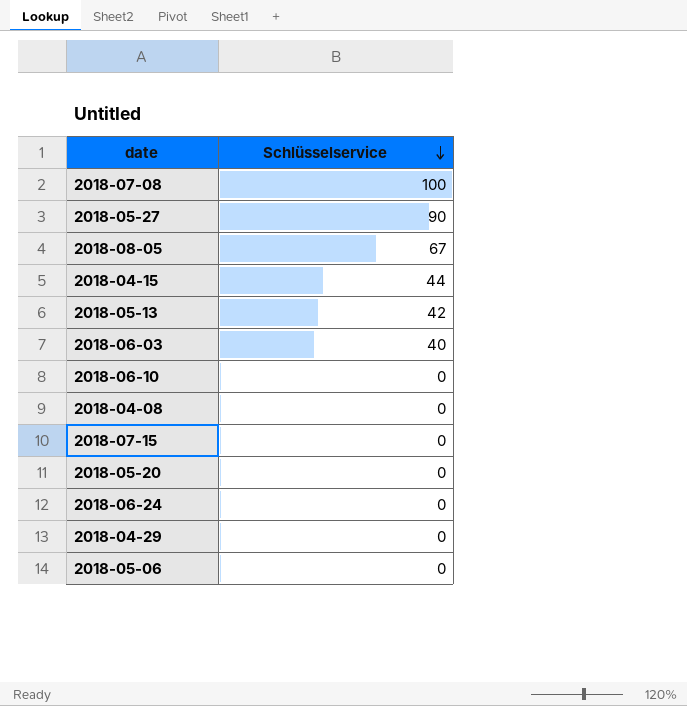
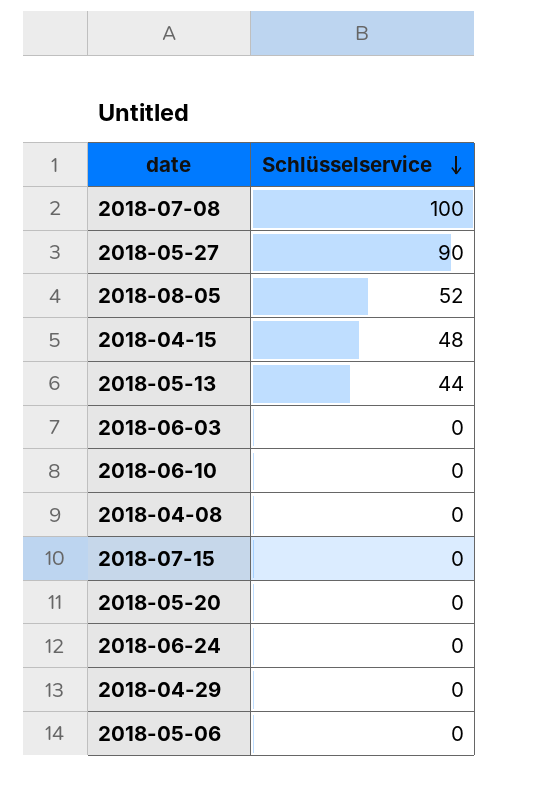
2018-08-05 | Schlüsselservice: 67 -> 52
2018-04-15 | Schlüsselservice: 44 -> 48
2018-05-13 | Schlüsselservice: 42 -> 44
2018-06-03 | Schlüsselservice: 40 -> 0

